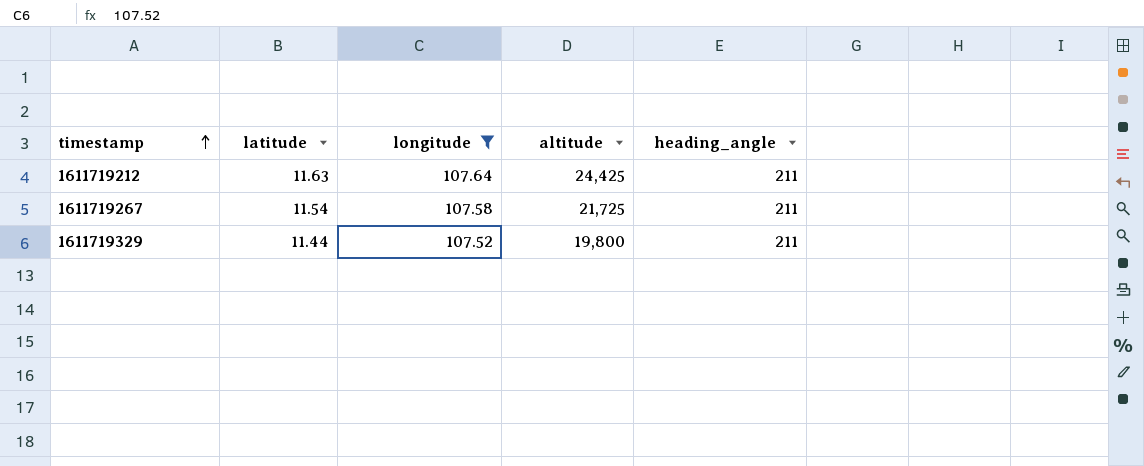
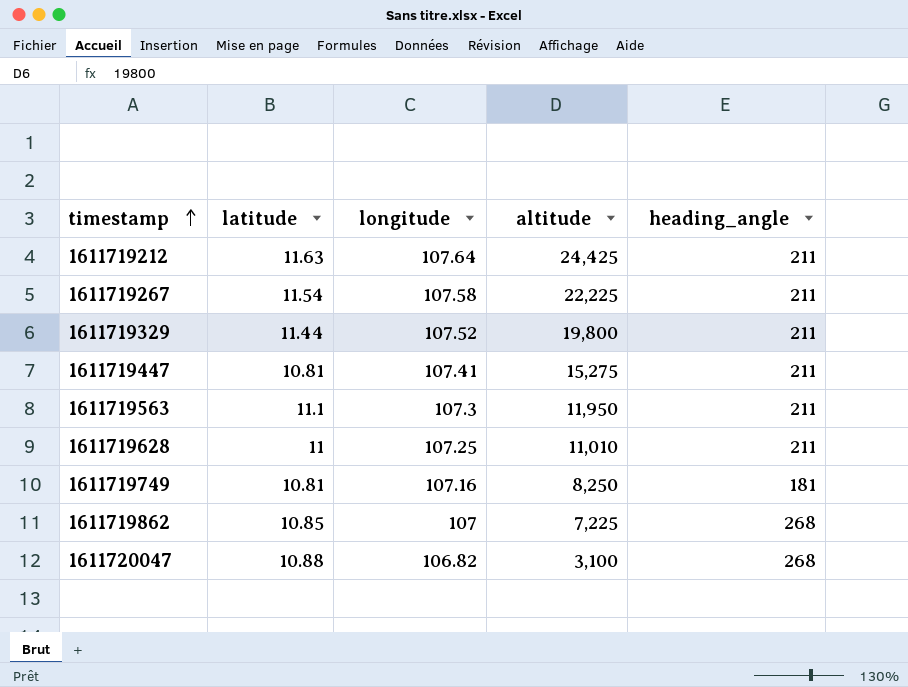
filter: longitude >= 107.52 -> none
1611719267 | altitude: 21,725 -> 22,225

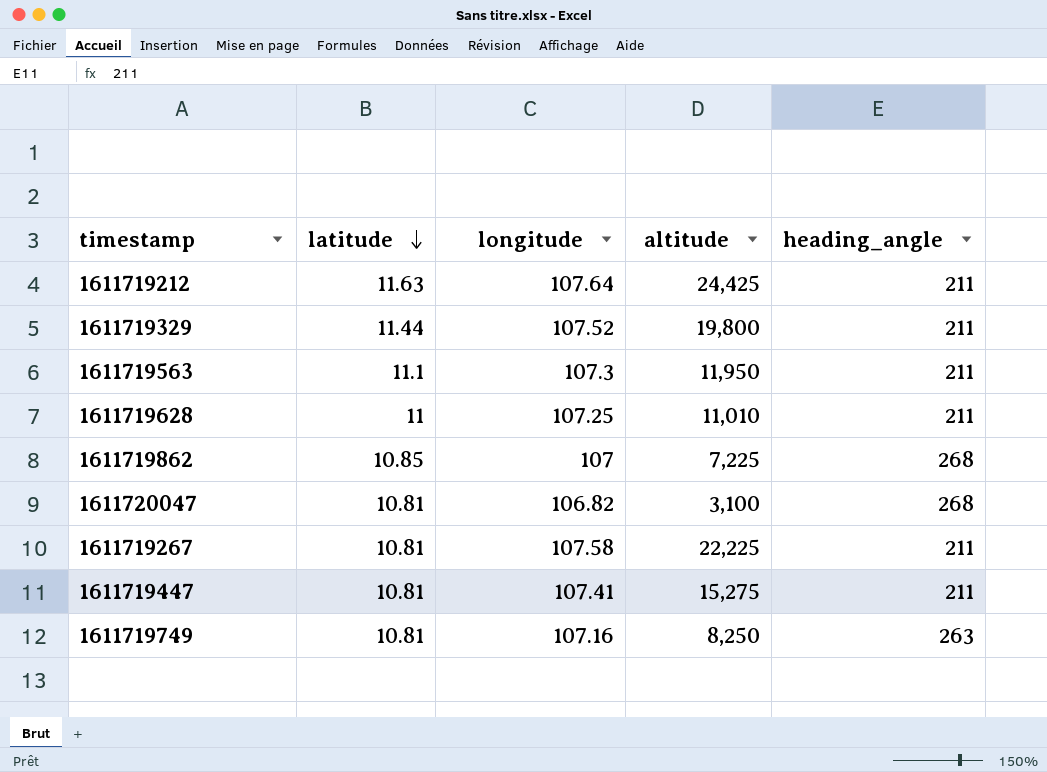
row order: timestamp ascending -> latitude descending
1611720047 | latitude: 10.88 -> 10.81
1611719267 | latitude: 11.54 -> 10.81
1611719749 | heading_angle: 181 -> 263

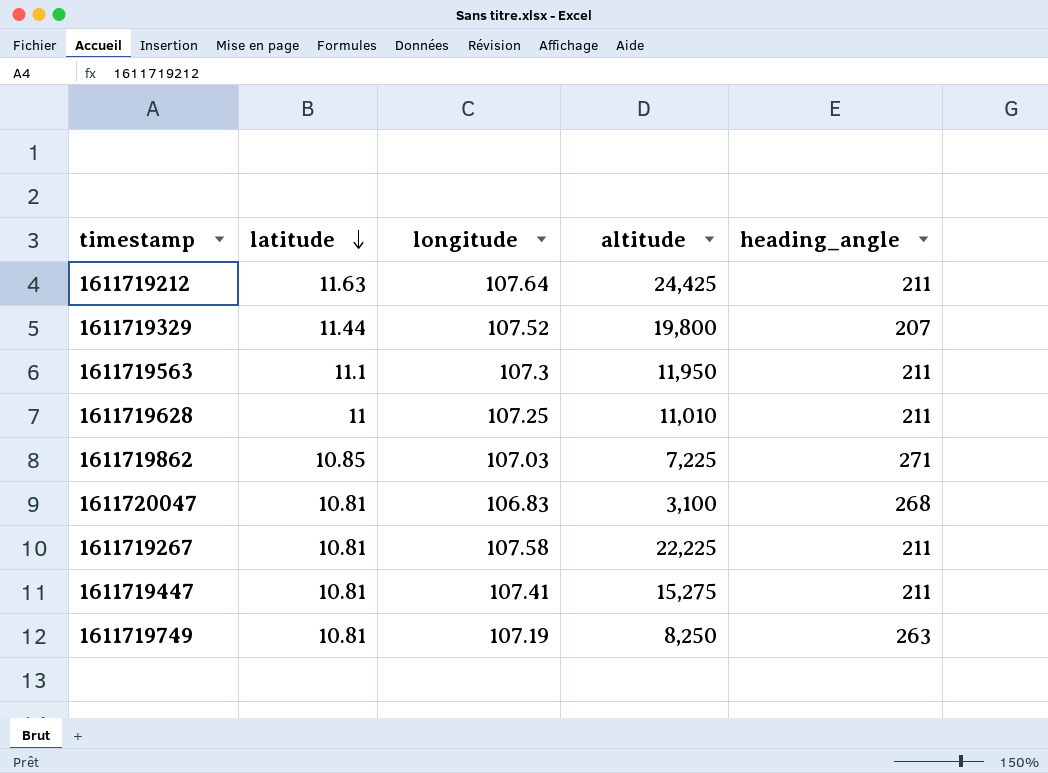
1611719329 | heading_angle: 211 -> 207
1611719862 | longitude: 107 -> 107.03
1611719862 | heading_angle: 268 -> 271
1611720047 | longitude: 106.82 -> 106.83
1611719749 | longitude: 107.16 -> 107.19

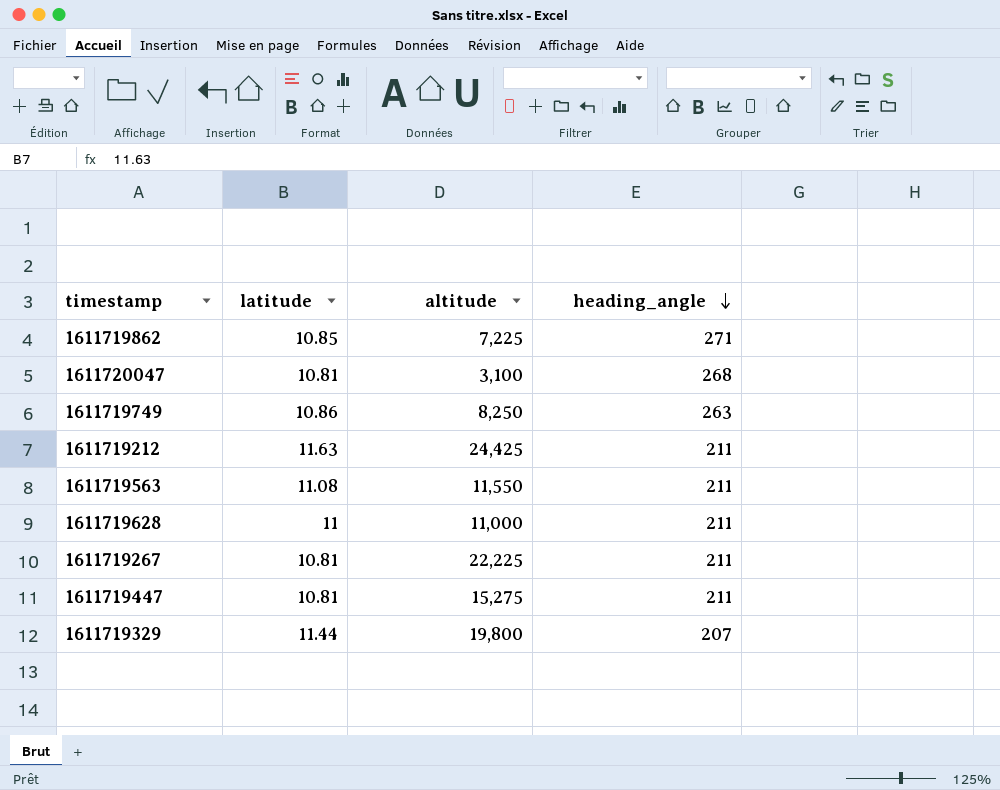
row order: latitude descending -> heading_angle descending
column longitude | position: 3 -> none
1611719749 | latitude: 10.81 -> 10.86
1611719563 | latitude: 11.1 -> 11.08
1611719563 | altitude: 11,950 -> 11,550
1611719628 | altitude: 11,010 -> 11,000

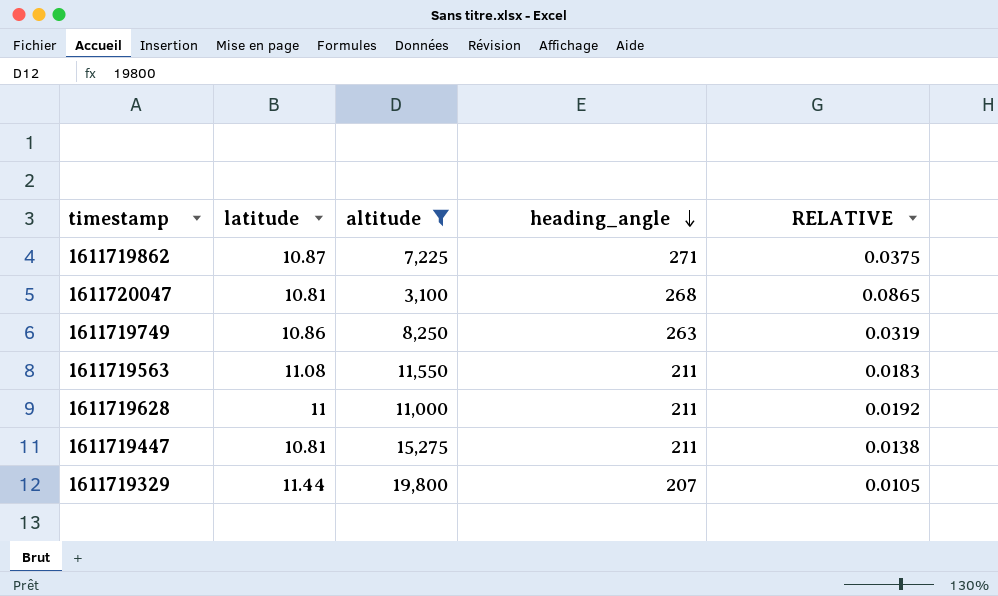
filter: none -> altitude <= 19,800
column RELATIVE | formula: none -> [heading_angle] / [altitude]
1611719862 | latitude: 10.85 -> 10.87

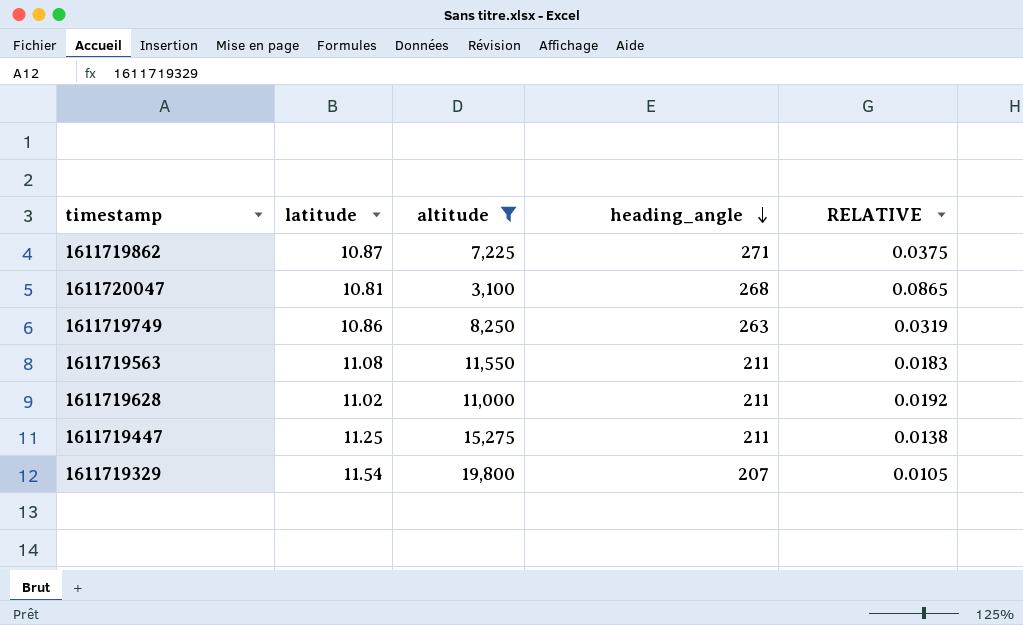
1611719628 | latitude: 11 -> 11.02
1611719447 | latitude: 10.81 -> 11.25
1611719329 | latitude: 11.44 -> 11.54

